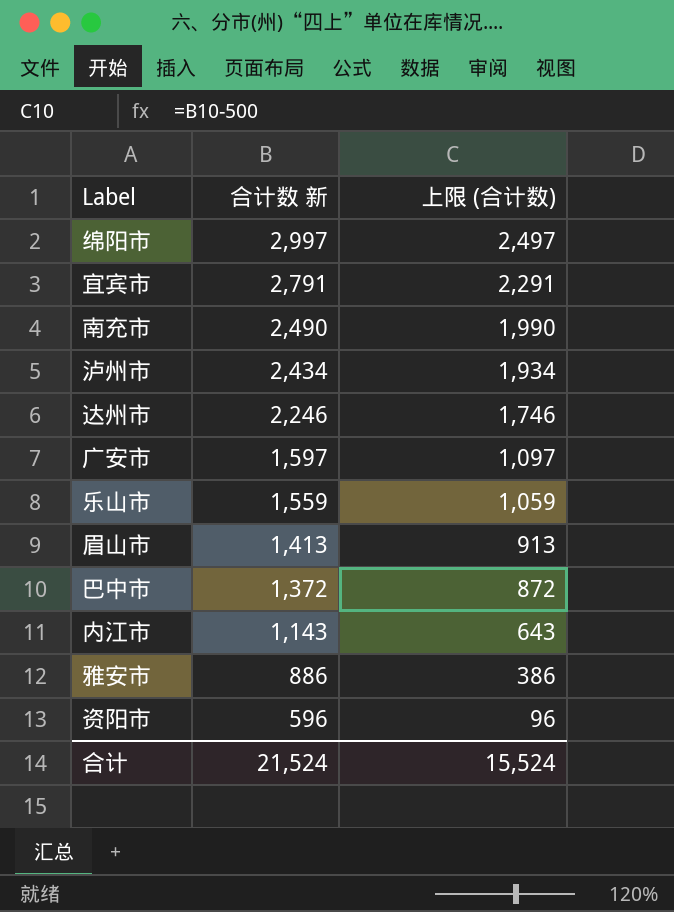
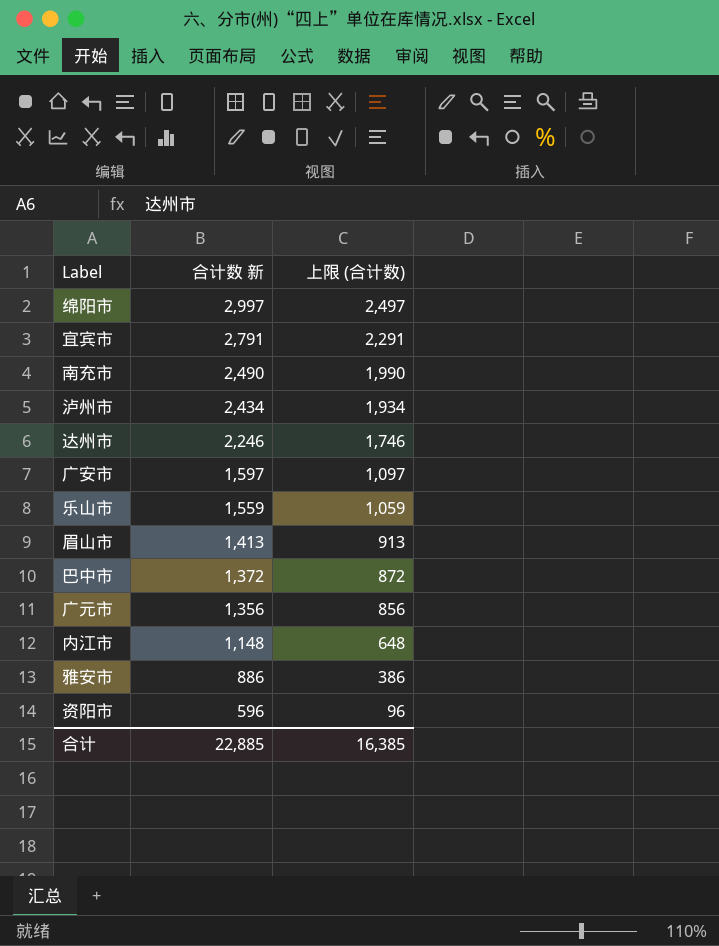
row 广元市: none -> 1,356 | 856
内江市 | 合计数 新: 1,143 -> 1,148
内江市 | 上限 (合计数): 643 -> 648
合计 | 合计数 新: 21,524 -> 22,885
合计 | 上限 (合计数): 15,524 -> 16,385

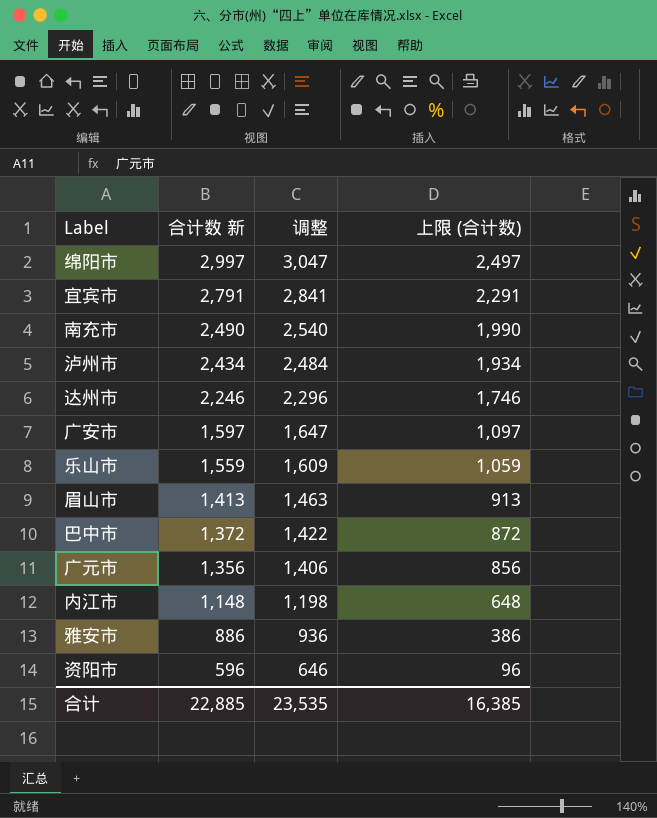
column 调整 | formula: none -> [合计数 新] + 50

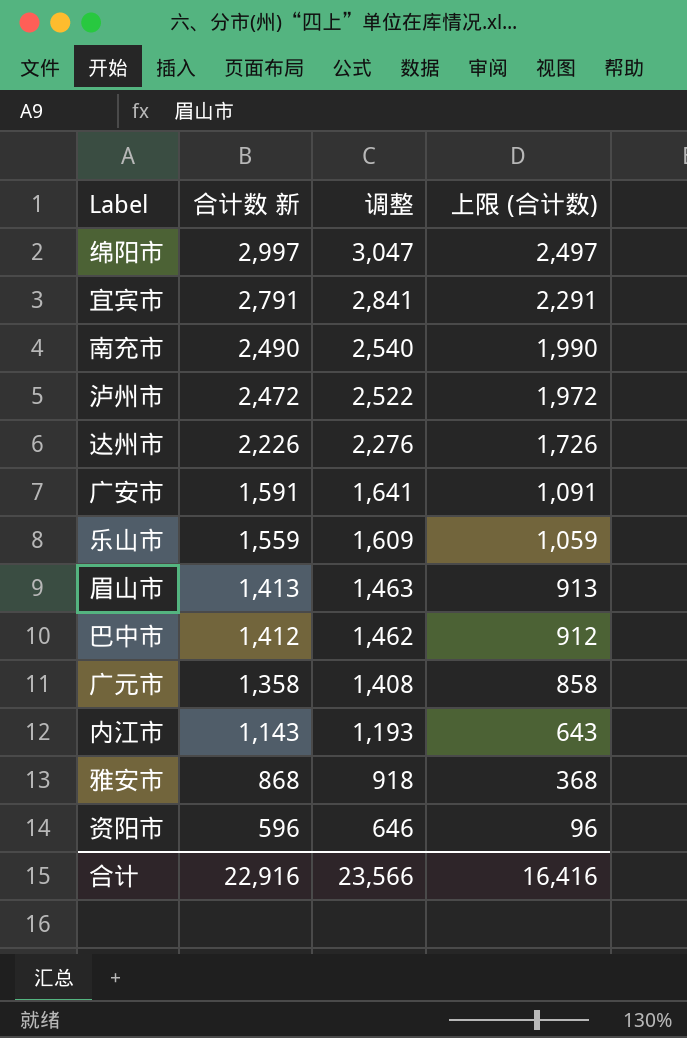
泸州市 | 合计数 新: 2,434 -> 2,472
泸州市 | 调整: 2,484 -> 2,522
泸州市 | 上限 (合计数): 1,934 -> 1,972
达州市 | 合计数 新: 2,246 -> 2,226
达州市 | 调整: 2,296 -> 2,276
达州市 | 上限 (合计数): 1,746 -> 1,726
广安市 | 合计数 新: 1,597 -> 1,591
广安市 | 调整: 1,647 -> 1,641
广安市 | 上限 (合计数): 1,097 -> 1,091
巴中市 | 合计数 新: 1,372 -> 1,412
巴中市 | 调整: 1,422 -> 1,462
巴中市 | 上限 (合计数): 872 -> 912
广元市 | 合计数 新: 1,356 -> 1,358
广元市 | 调整: 1,406 -> 1,408
广元市 | 上限 (合计数): 856 -> 858
内江市 | 合计数 新: 1,148 -> 1,143
内江市 | 调整: 1,198 -> 1,193
内江市 | 上限 (合计数): 648 -> 643
雅安市 | 合计数 新: 886 -> 868
雅安市 | 调整: 936 -> 918
雅安市 | 上限 (合计数): 386 -> 368
合计 | 合计数 新: 22,885 -> 22,916
合计 | 调整: 23,535 -> 23,566
合计 | 上限 (合计数): 16,385 -> 16,416

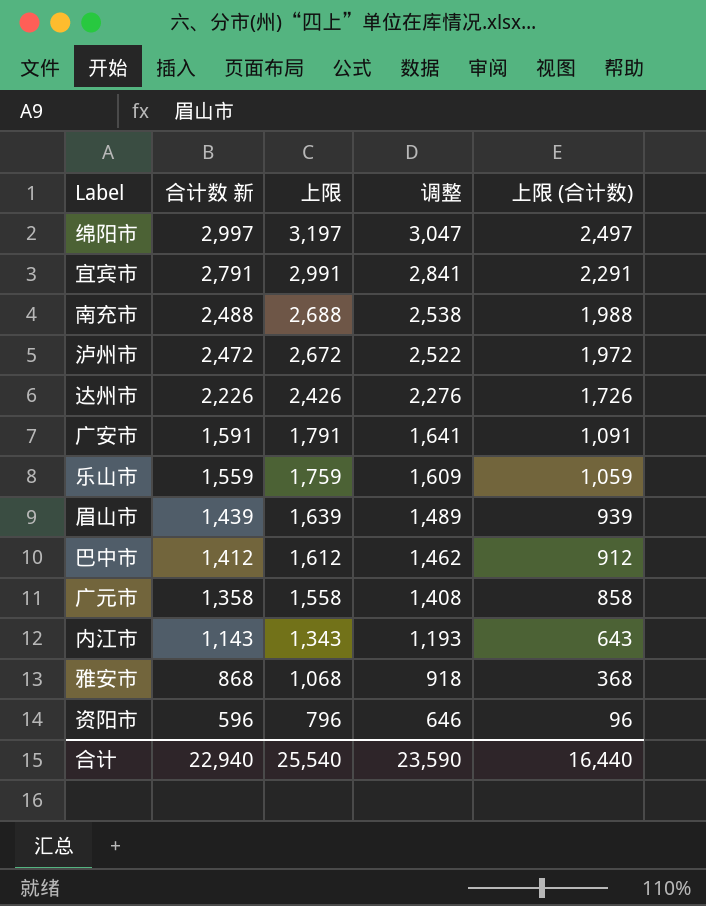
column 上限 | formula: none -> [合计数 新] + 200
南充市 | 合计数 新: 2,490 -> 2,488
南充市 | 调整: 2,540 -> 2,538
南充市 | 上限 (合计数): 1,990 -> 1,988
眉山市 | 合计数 新: 1,413 -> 1,439
眉山市 | 调整: 1,463 -> 1,489
眉山市 | 上限 (合计数): 913 -> 939
合计 | 合计数 新: 22,916 -> 22,940
合计 | 调整: 23,566 -> 23,590
合计 | 上限 (合计数): 16,416 -> 16,440

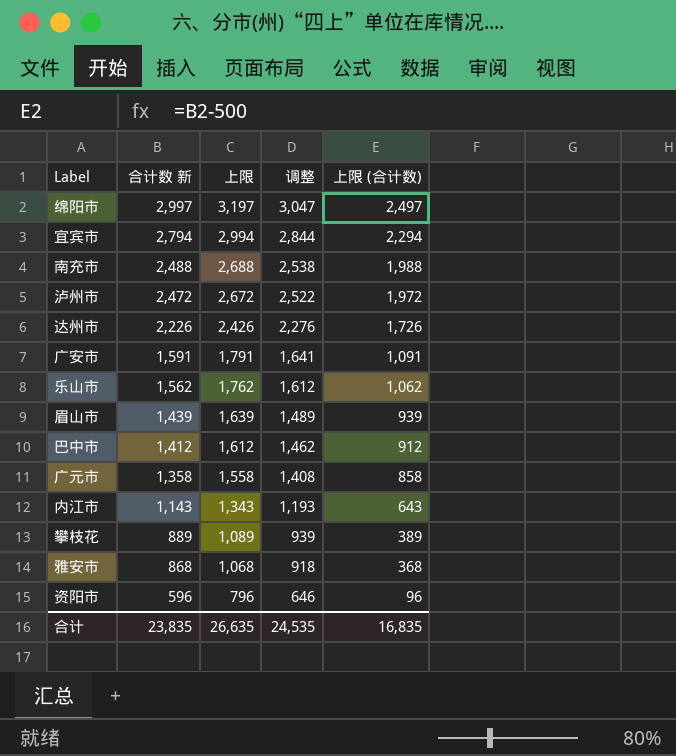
宜宾市 | 合计数 新: 2,791 -> 2,794
宜宾市 | 上限: 2,991 -> 2,994
宜宾市 | 调整: 2,841 -> 2,844
宜宾市 | 上限 (合计数): 2,291 -> 2,294
乐山市 | 合计数 新: 1,559 -> 1,562
乐山市 | 上限: 1,759 -> 1,762
乐山市 | 调整: 1,609 -> 1,612
乐山市 | 上限 (合计数): 1,059 -> 1,062
row 攀枝花: none -> 889 | 1,089 | 939 | 389
合计 | 合计数 新: 22,940 -> 23,835
合计 | 上限: 25,540 -> 26,635
合计 | 调整: 23,590 -> 24,535
合计 | 上限 (合计数): 16,440 -> 16,835

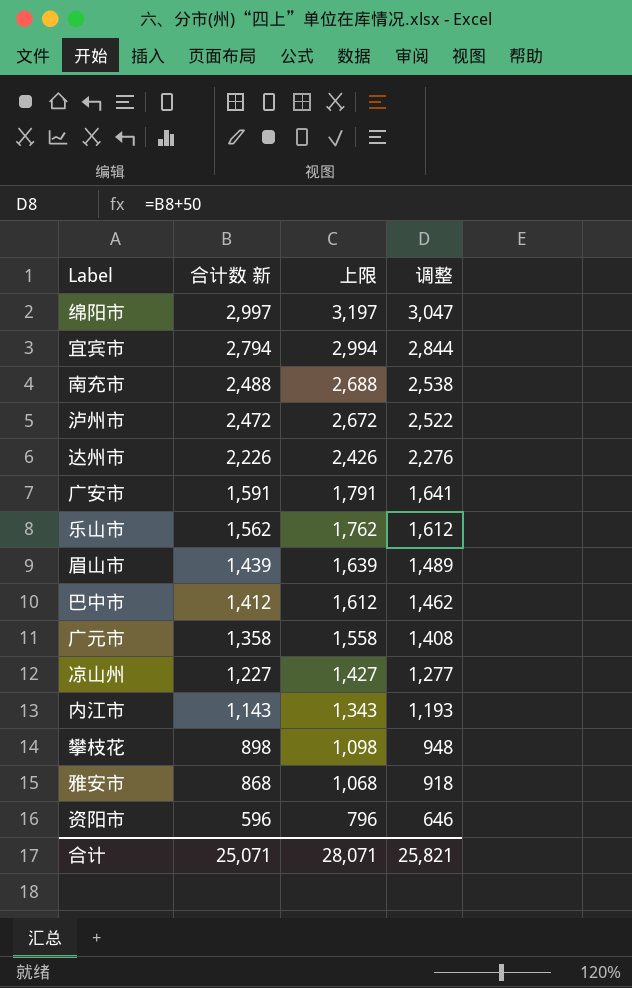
column 上限 (合计数) | formula: [合计数 新] - 500 -> none
row 凉山州: none -> 1,227 | 1,427 | 1,277
攀枝花 | 合计数 新: 889 -> 898
攀枝花 | 上限: 1,089 -> 1,098
攀枝花 | 调整: 939 -> 948
合计 | 合计数 新: 23,835 -> 25,071
合计 | 上限: 26,635 -> 28,071
合计 | 调整: 24,535 -> 25,821

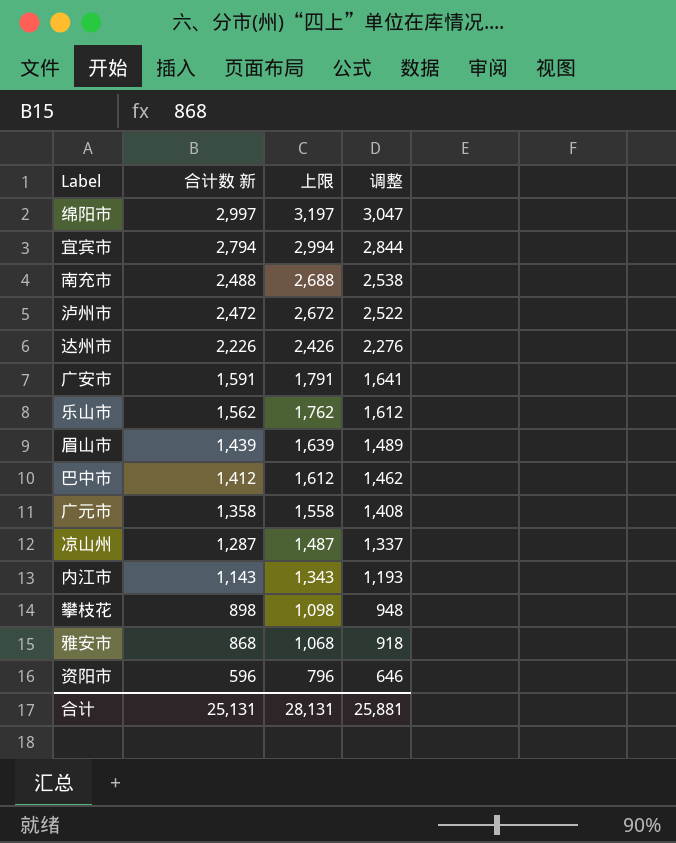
凉山州 | 合计数 新: 1,227 -> 1,287
凉山州 | 上限: 1,427 -> 1,487
凉山州 | 调整: 1,277 -> 1,337
合计 | 合计数 新: 25,071 -> 25,131
合计 | 上限: 28,071 -> 28,131
合计 | 调整: 25,821 -> 25,881

